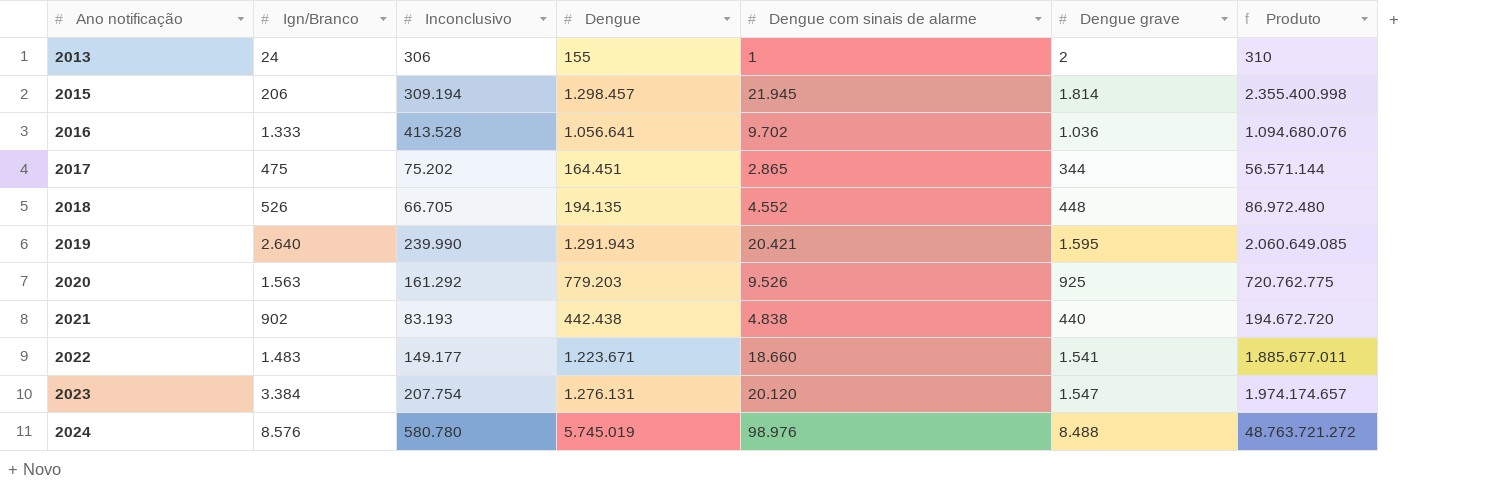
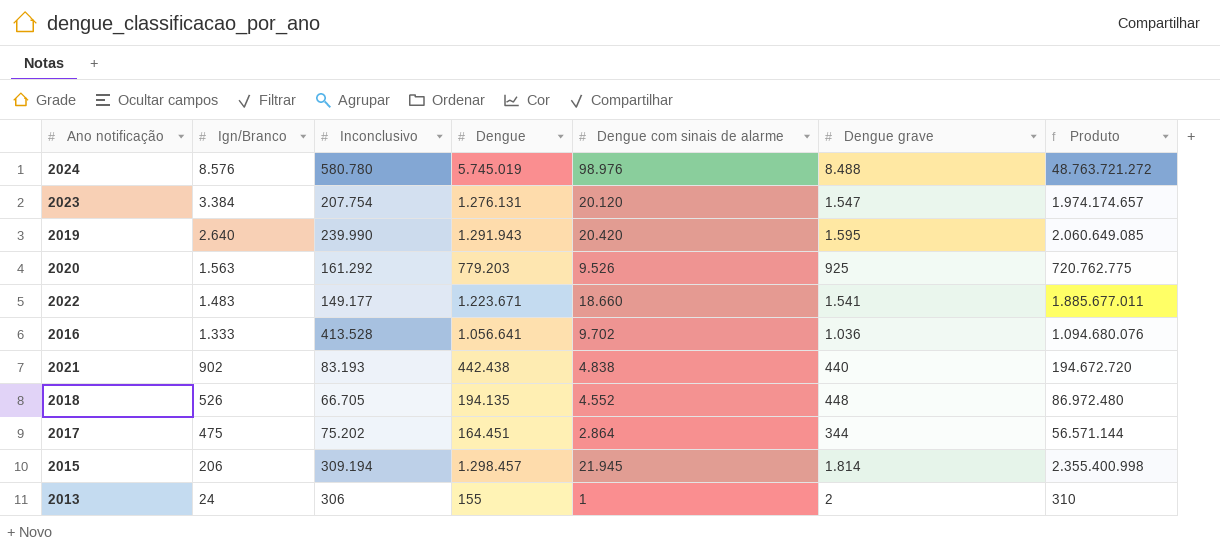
row order: Ano notificação ascending -> Ign/Branco descending
2019 | Dengue com sinais de alarme: 20.421 -> 20.420
2017 | Dengue com sinais de alarme: 2.865 -> 2.864

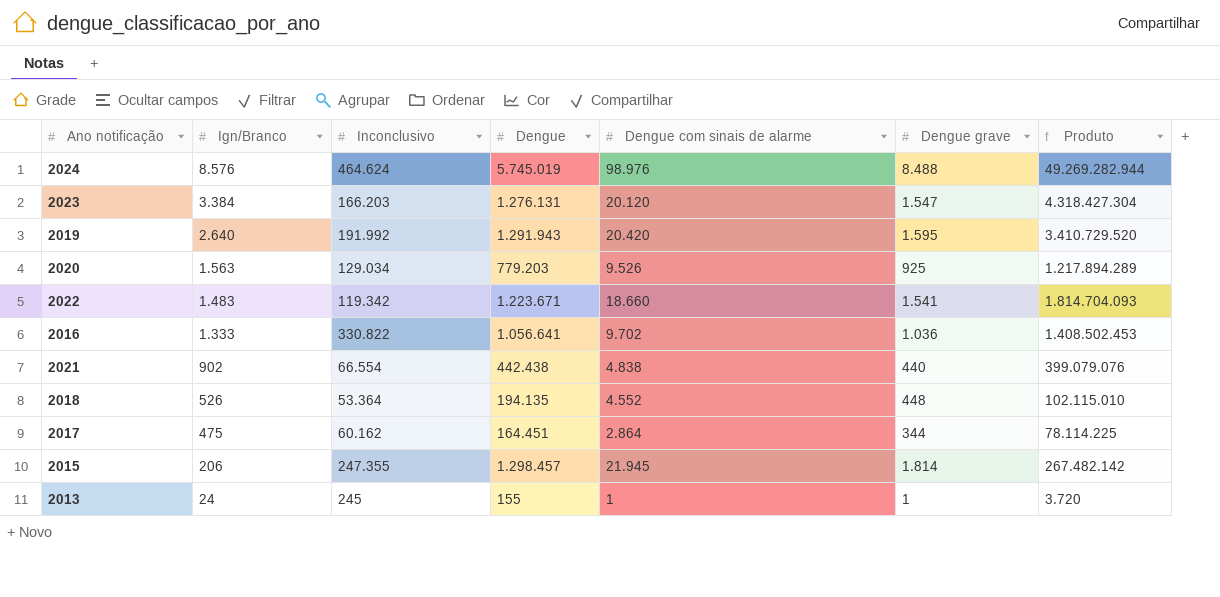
column Produto | formula: [Dengue] * [Dengue grave] -> [Ign/Branco] * [Dengue]
2024 | Inconclusivo: 580.780 -> 464.624
2023 | Inconclusivo: 207.754 -> 166.203
2019 | Inconclusivo: 239.990 -> 191.992
2020 | Inconclusivo: 161.292 -> 129.034
2022 | Inconclusivo: 149.177 -> 119.342
2016 | Inconclusivo: 413.528 -> 330.822
2021 | Inconclusivo: 83.193 -> 66.554
2018 | Inconclusivo: 66.705 -> 53.364
2017 | Inconclusivo: 75.202 -> 60.162
2015 | Inconclusivo: 309.194 -> 247.355
2013 | Inconclusivo: 306 -> 245
2013 | Dengue grave: 2 -> 1

